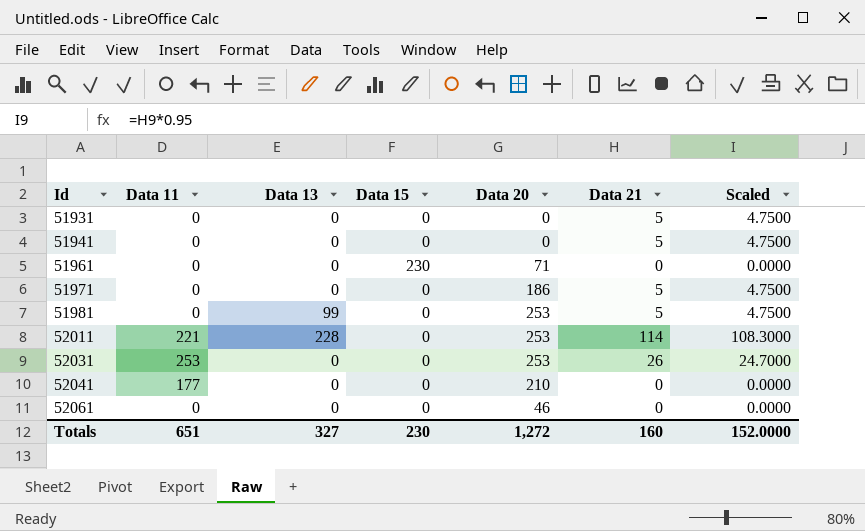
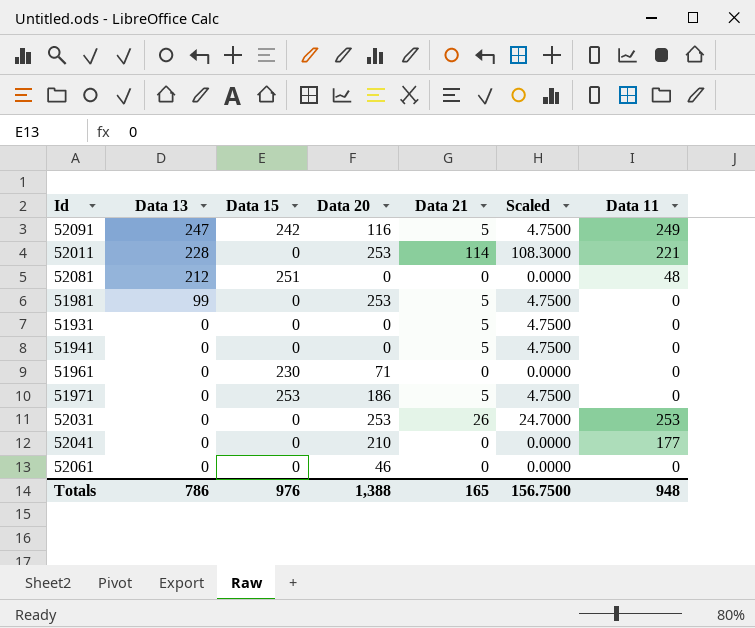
row order: Id ascending -> Data 13 descending
column Data 11 | position: 2 -> 7
row 52091: none -> 247 | 242 | 116 | 5 | 4.7500 | 249
row 52081: none -> 212 | 251 | 0 | 0 | 0.0000 | 48
51971 | Data 15: 0 -> 253
Totals | Data 13: 327 -> 786
Totals | Data 15: 230 -> 976
Totals | Data 20: 1,272 -> 1,388
Totals | Data 21: 160 -> 165
Totals | Scaled: 152.0000 -> 156.7500
Totals | Data 11: 651 -> 948

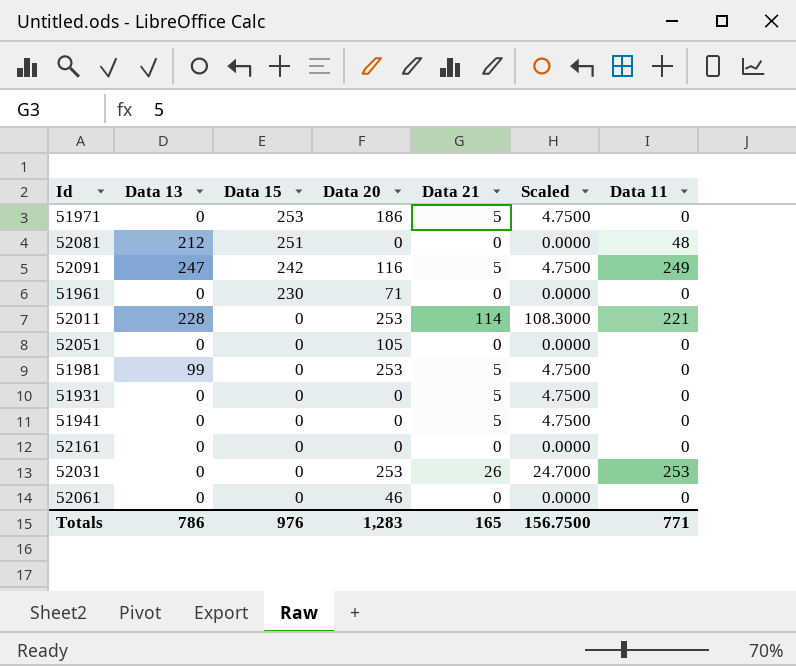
row order: Data 13 descending -> Data 15 descending
row 52041: 0 | 0 | 210 | 0 | 0.0000 | 177 -> none
row 52051: none -> 0 | 0 | 105 | 0 | 0.0000 | 0
row 52161: none -> 0 | 0 | 0 | 0 | 0.0000 | 0
Totals | Data 20: 1,388 -> 1,283
Totals | Data 11: 948 -> 771

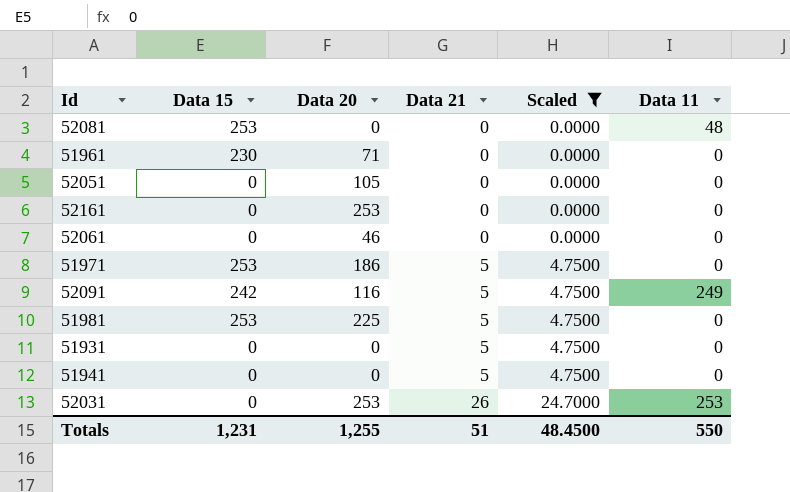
filter: none -> Scaled != 108.3000
row order: Data 15 descending -> Data 21 ascending
column Data 13 | position: 2 -> none
52081 | Data 15: 251 -> 253
52161 | Data 20: 0 -> 253
51981 | Data 15: 0 -> 253
51981 | Data 20: 253 -> 225
Totals | Data 15: 976 -> 1,231
Totals | Data 20: 1,283 -> 1,255
Totals | Data 21: 165 -> 51
Totals | Scaled: 156.7500 -> 48.4500
Totals | Data 11: 771 -> 550

